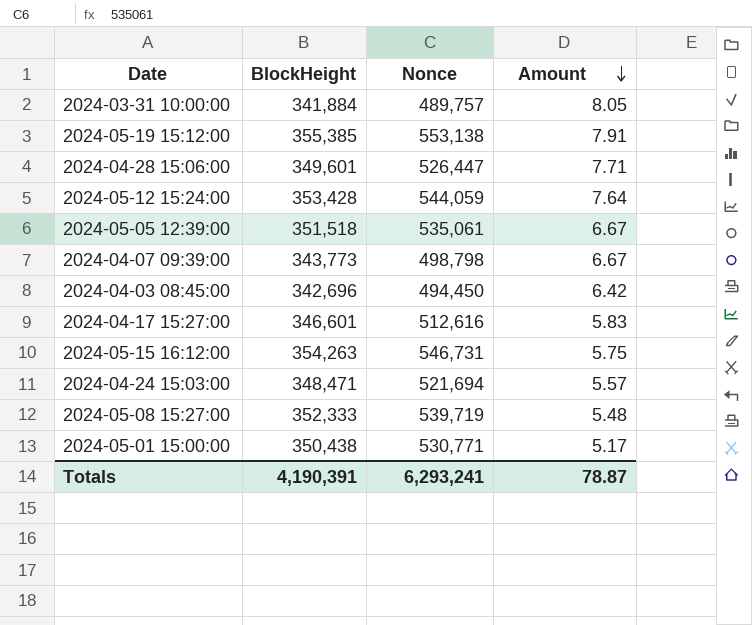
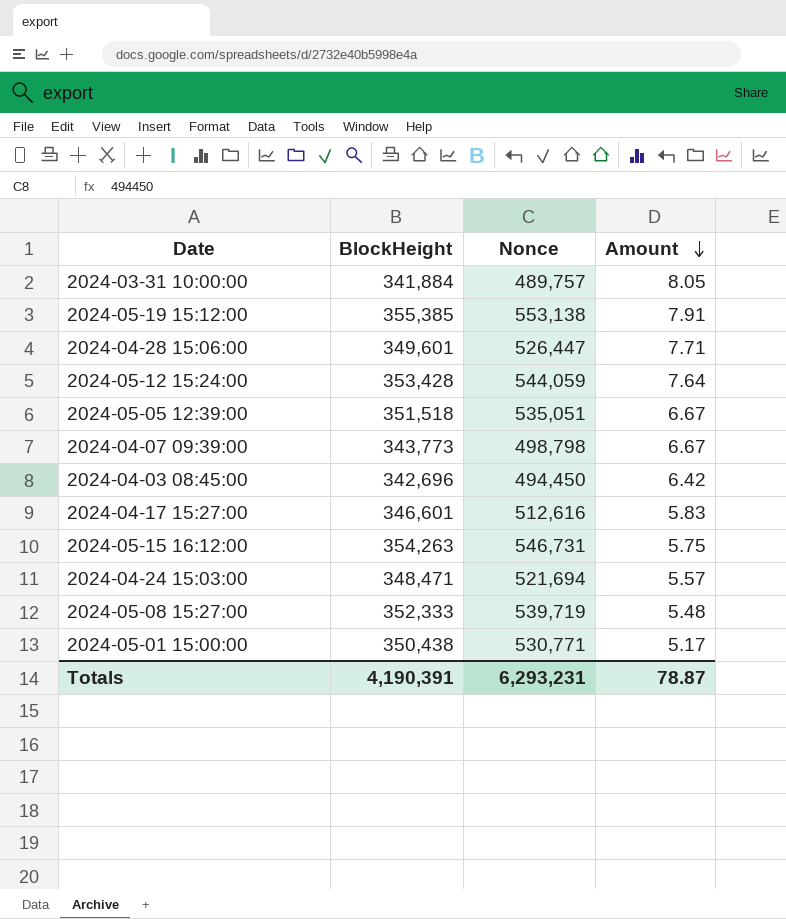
2024-05-05 12:39:00 | Nonce: 535,061 -> 535,051
Totals | Nonce: 6,293,241 -> 6,293,231

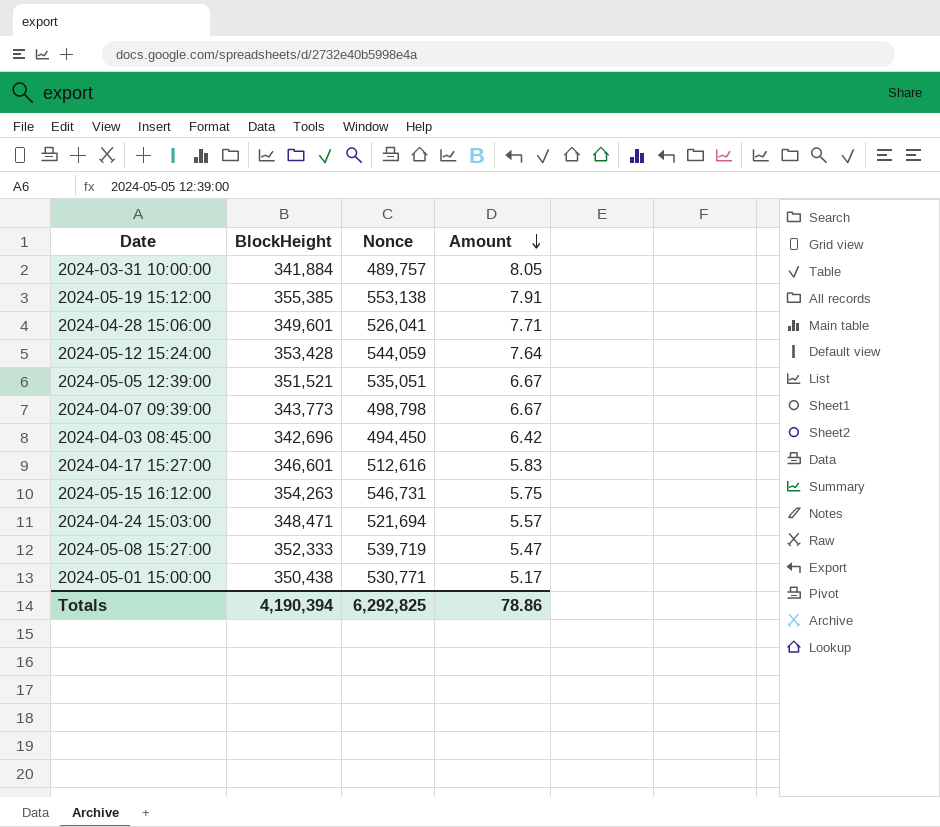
2024-04-28 15:06:00 | Nonce: 526,447 -> 526,041
2024-05-05 12:39:00 | BlockHeight: 351,518 -> 351,521
2024-05-08 15:27:00 | Amount: 5.48 -> 5.47
Totals | BlockHeight: 4,190,391 -> 4,190,394
Totals | Nonce: 6,293,231 -> 6,292,825
Totals | Amount: 78.87 -> 78.86

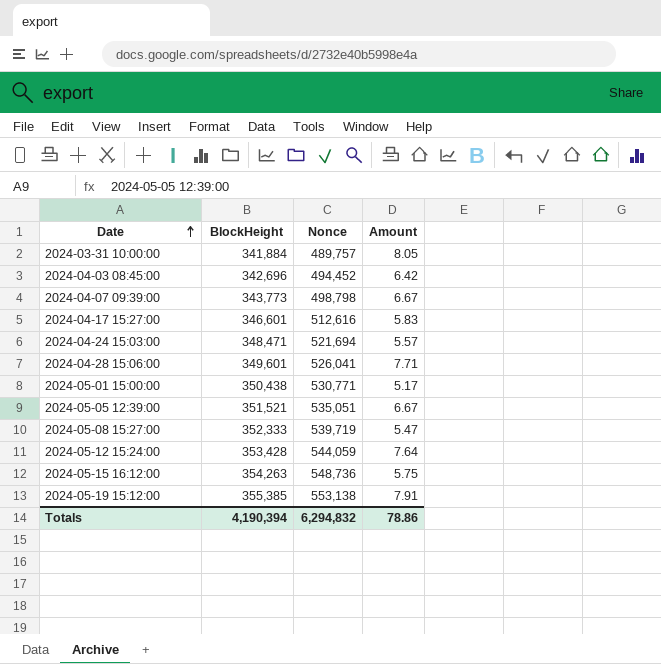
row order: Amount descending -> Date ascending
2024-04-03 08:45:00 | Nonce: 494,450 -> 494,452
2024-05-15 16:12:00 | Nonce: 546,731 -> 548,736
Totals | Nonce: 6,292,825 -> 6,294,832

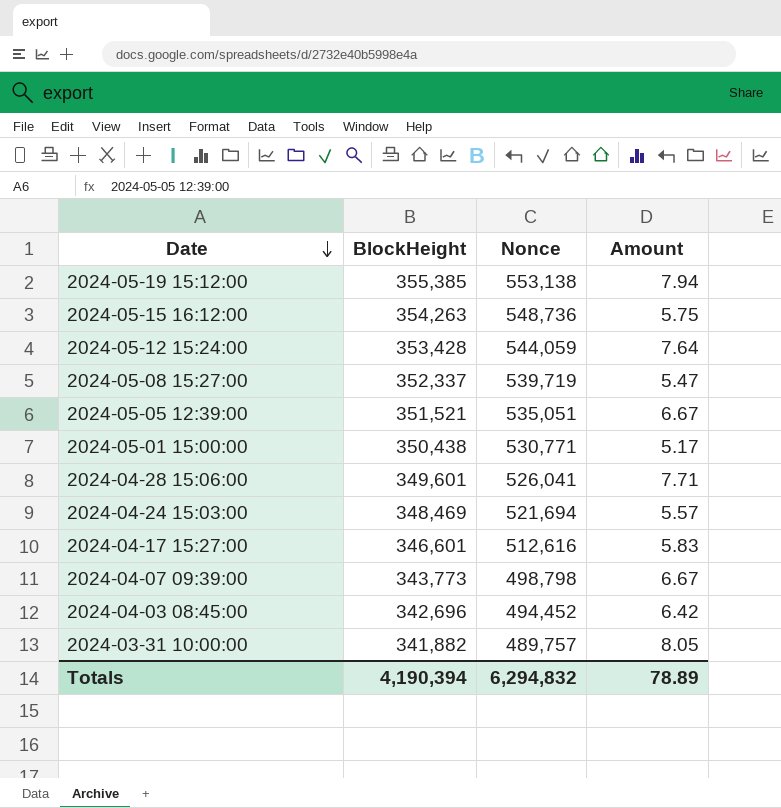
row order: Date ascending -> Date descending
2024-05-19 15:12:00 | Amount: 7.91 -> 7.94
2024-05-08 15:27:00 | BlockHeight: 352,333 -> 352,337
2024-04-24 15:03:00 | BlockHeight: 348,471 -> 348,469
2024-03-31 10:00:00 | BlockHeight: 341,884 -> 341,882
Totals | Amount: 78.86 -> 78.89

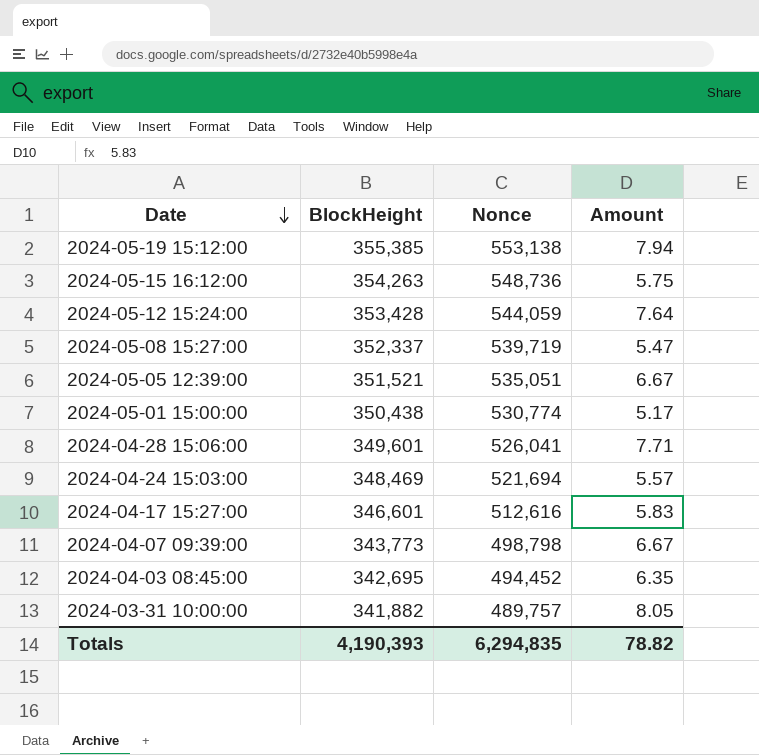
2024-05-01 15:00:00 | Nonce: 530,771 -> 530,774
2024-04-03 08:45:00 | BlockHeight: 342,696 -> 342,695
2024-04-03 08:45:00 | Amount: 6.42 -> 6.35
Totals | BlockHeight: 4,190,394 -> 4,190,393
Totals | Nonce: 6,294,832 -> 6,294,835
Totals | Amount: 78.89 -> 78.82

